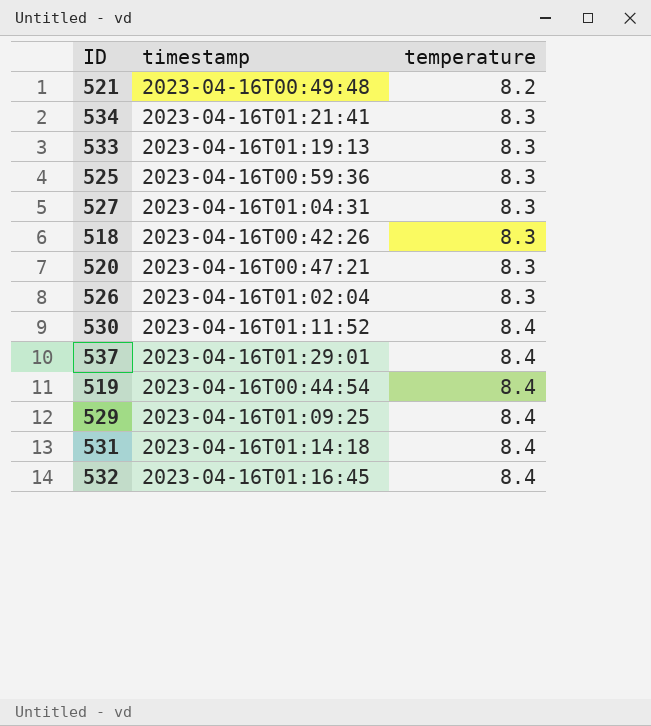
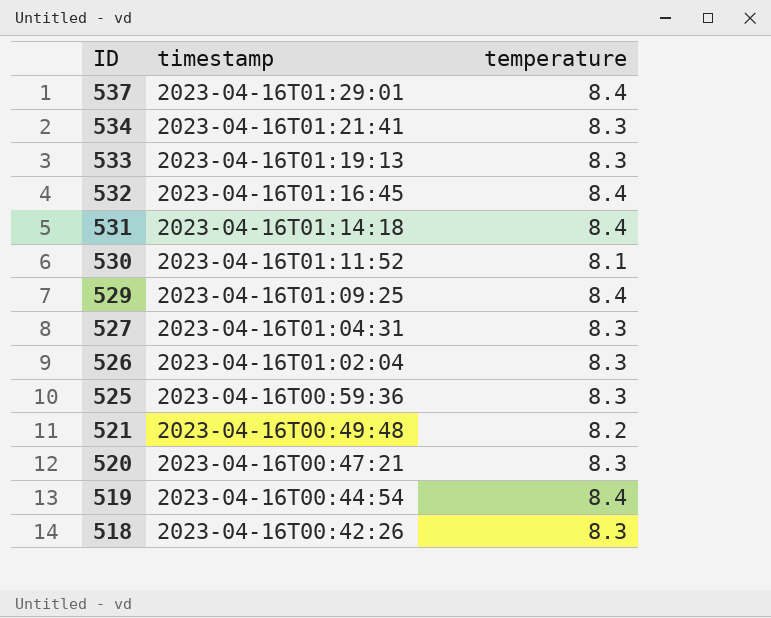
row order: temperature ascending -> ID descending
530 | temperature: 8.4 -> 8.1

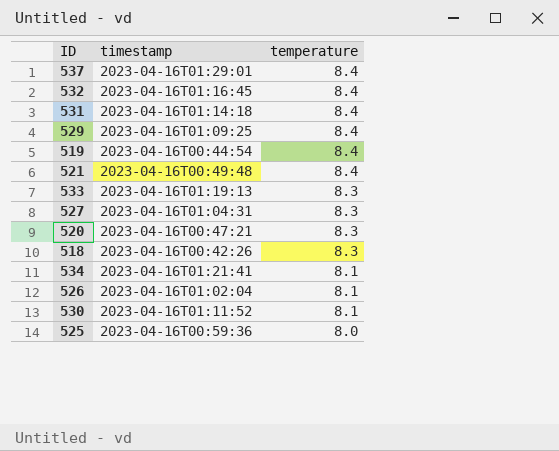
row order: ID descending -> temperature descending
521 | temperature: 8.2 -> 8.4
534 | temperature: 8.3 -> 8.1
526 | temperature: 8.3 -> 8.1
525 | temperature: 8.3 -> 8.0

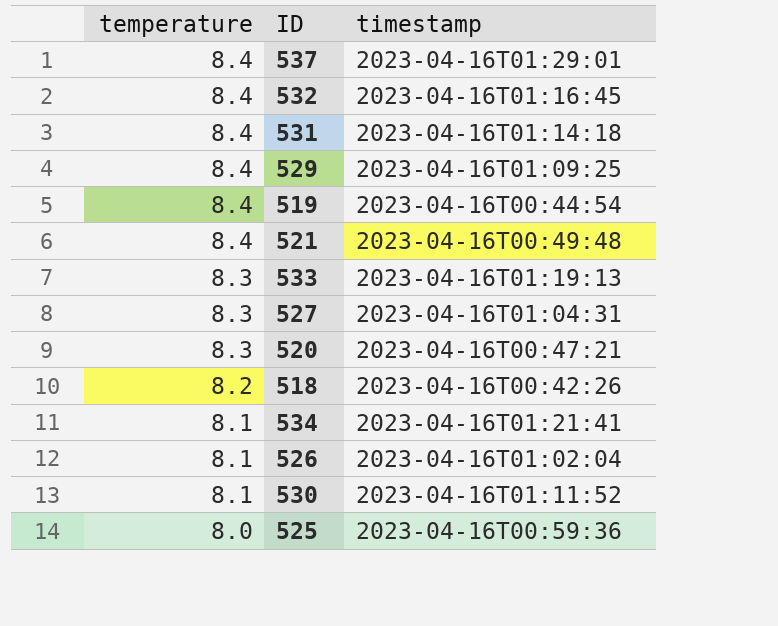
column temperature | position: 3 -> 1
518 | temperature: 8.3 -> 8.2

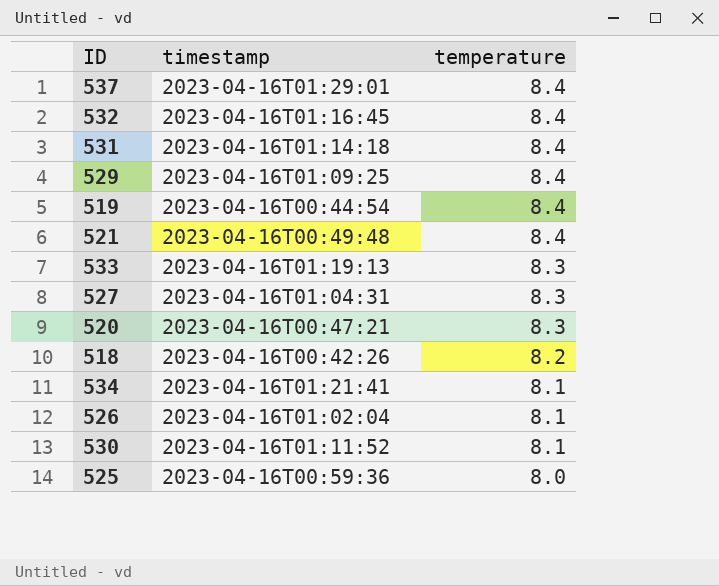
column temperature | position: 1 -> 3

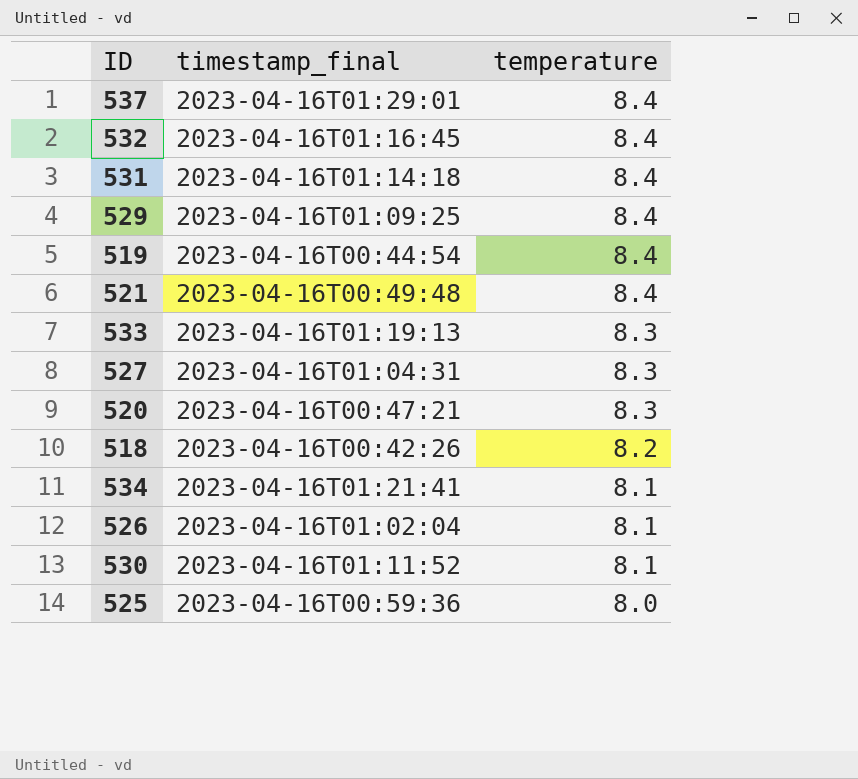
column name: timestamp -> timestamp_final

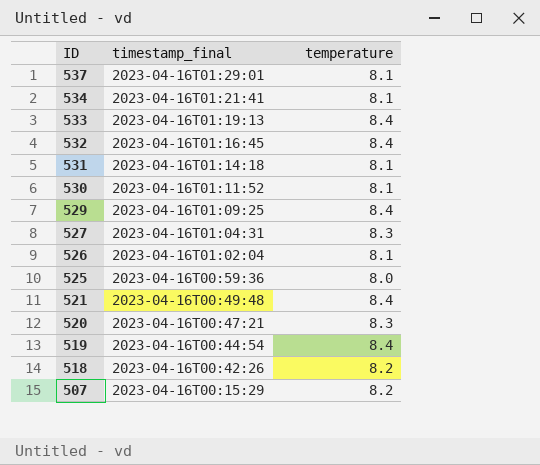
row order: temperature descending -> ID descending
537 | temperature: 8.4 -> 8.1
533 | temperature: 8.3 -> 8.4
531 | temperature: 8.4 -> 8.1
row 507: none -> 2023-04-16T00:15:29 | 8.2

